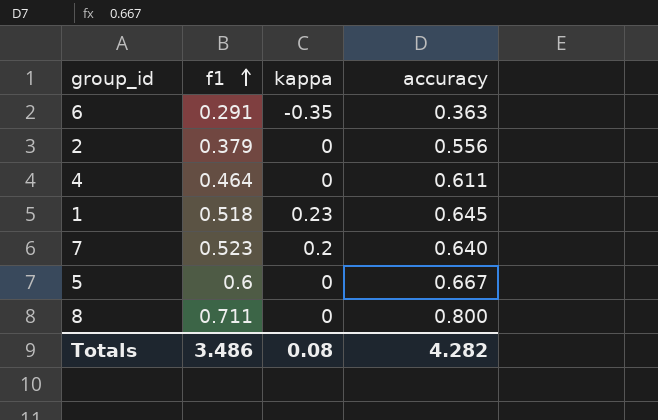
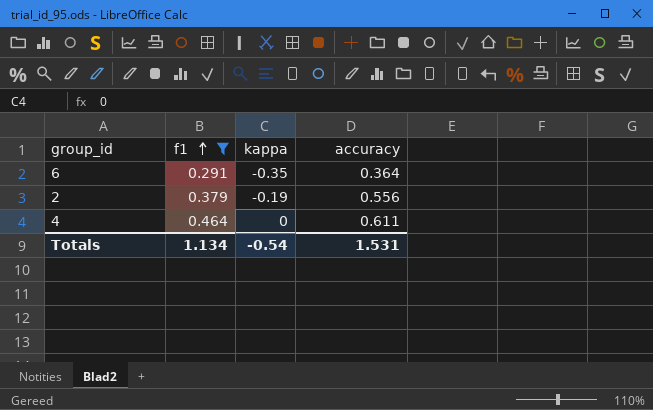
filter: none -> f1 <= 0.464
6 | accuracy: 0.363 -> 0.364
2 | kappa: 0 -> -0.19
Totals | f1: 3.486 -> 1.134
Totals | kappa: 0.08 -> -0.54
Totals | accuracy: 4.282 -> 1.531

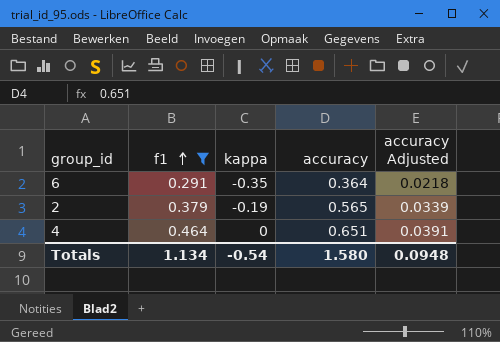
column accuracy Adjusted | formula: none -> [accuracy] * 0.06
2 | accuracy: 0.556 -> 0.565
4 | accuracy: 0.611 -> 0.651
Totals | accuracy: 1.531 -> 1.580

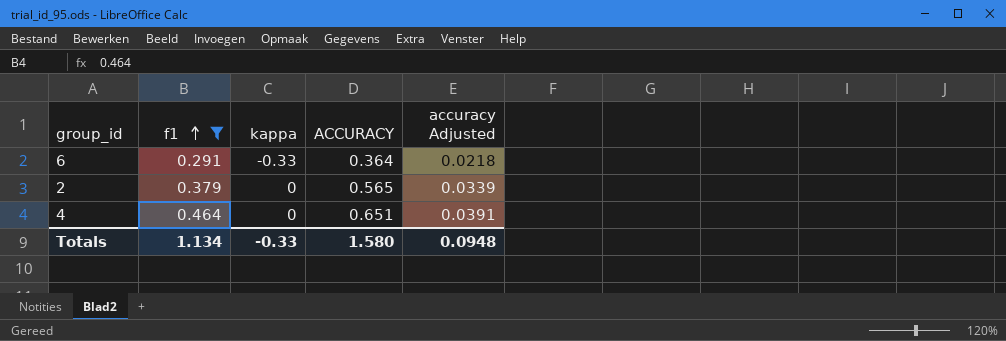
column name: accuracy -> ACCURACY
6 | kappa: -0.35 -> -0.33
2 | kappa: -0.19 -> 0
Totals | kappa: -0.54 -> -0.33

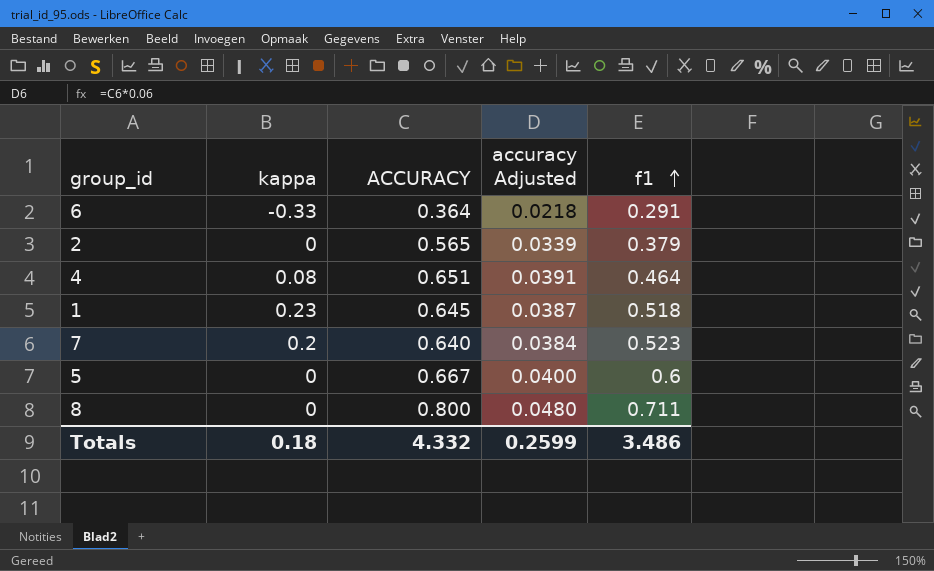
filter: f1 <= 0.464 -> none
column f1 | position: 2 -> 5
4 | kappa: 0 -> 0.08
Totals | kappa: -0.33 -> 0.18
Totals | ACCURACY: 1.580 -> 4.332
Totals | accuracy Adjusted: 0.0948 -> 0.2599
Totals | f1: 1.134 -> 3.486

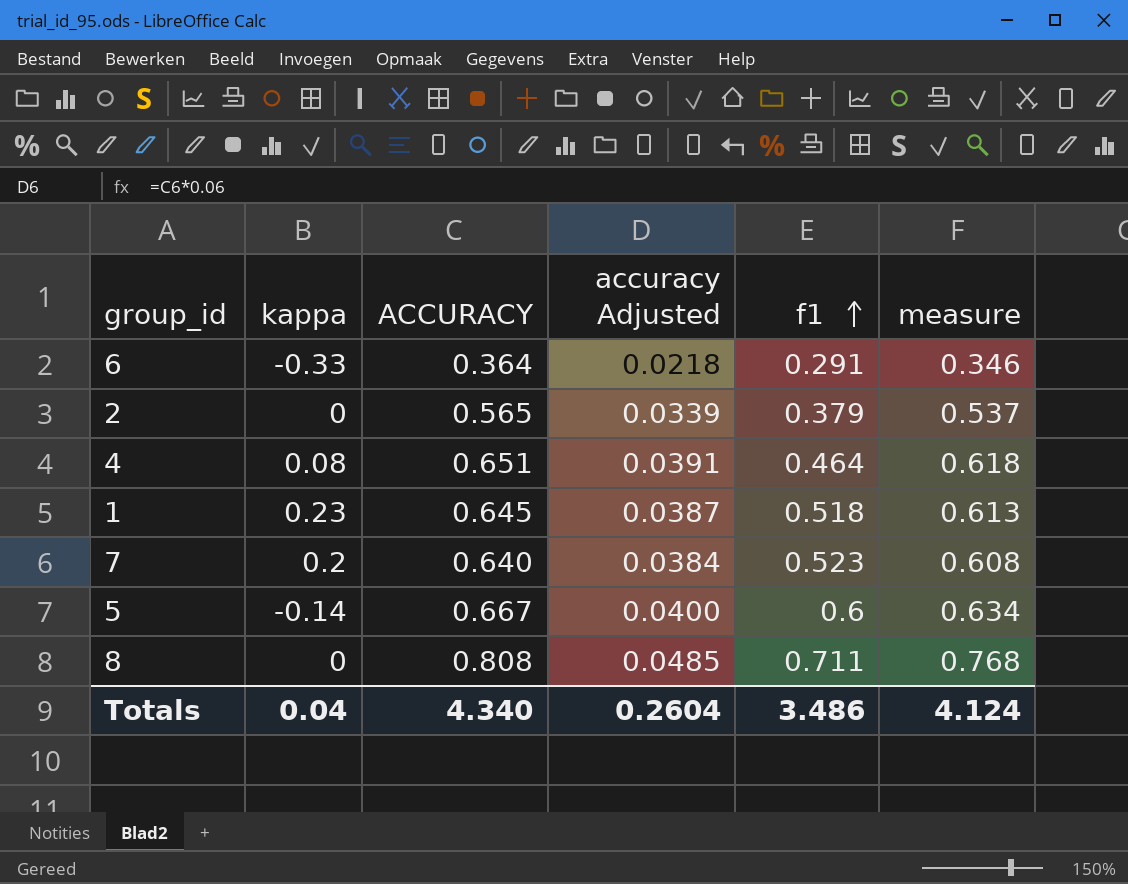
column measure | formula: none -> [ACCURACY] * 0.95
5 | kappa: 0 -> -0.14
8 | ACCURACY: 0.800 -> 0.808
8 | accuracy Adjusted: 0.0480 -> 0.0485
Totals | kappa: 0.18 -> 0.04
Totals | ACCURACY: 4.332 -> 4.340
Totals | accuracy Adjusted: 0.2599 -> 0.2604

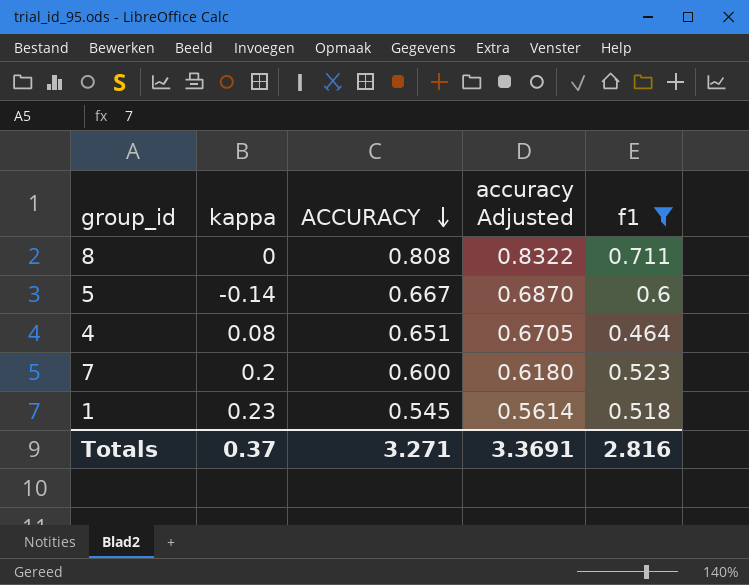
filter: none -> f1 >= 0.464
row order: f1 ascending -> ACCURACY descending
column measure | formula: [ACCURACY] * 0.95 -> none
column accuracy Adjusted | formula: [ACCURACY] * 0.06 -> [ACCURACY] * 1.03
7 | ACCURACY: 0.640 -> 0.600
1 | ACCURACY: 0.645 -> 0.545
Totals | kappa: 0.04 -> 0.37
Totals | ACCURACY: 4.340 -> 3.271
Totals | accuracy Adjusted: 0.2604 -> 3.3691
Totals | f1: 3.486 -> 2.816

